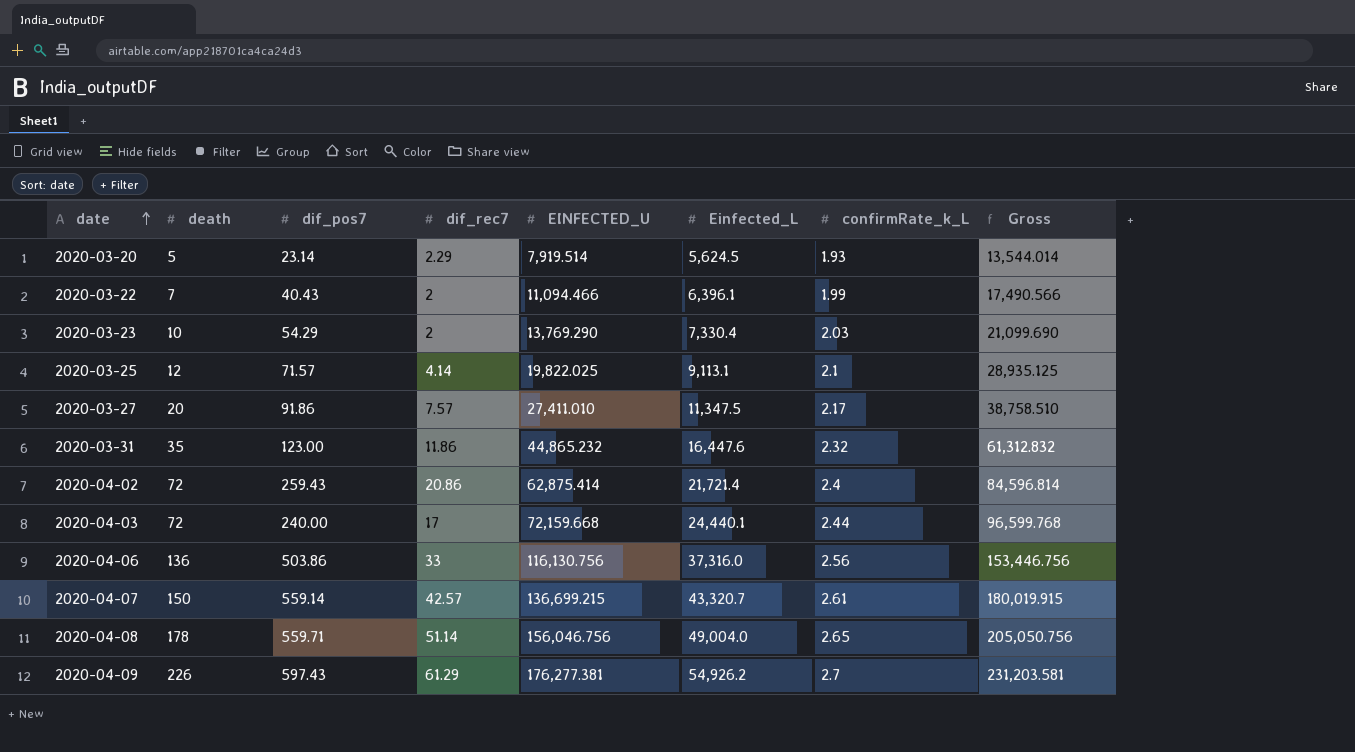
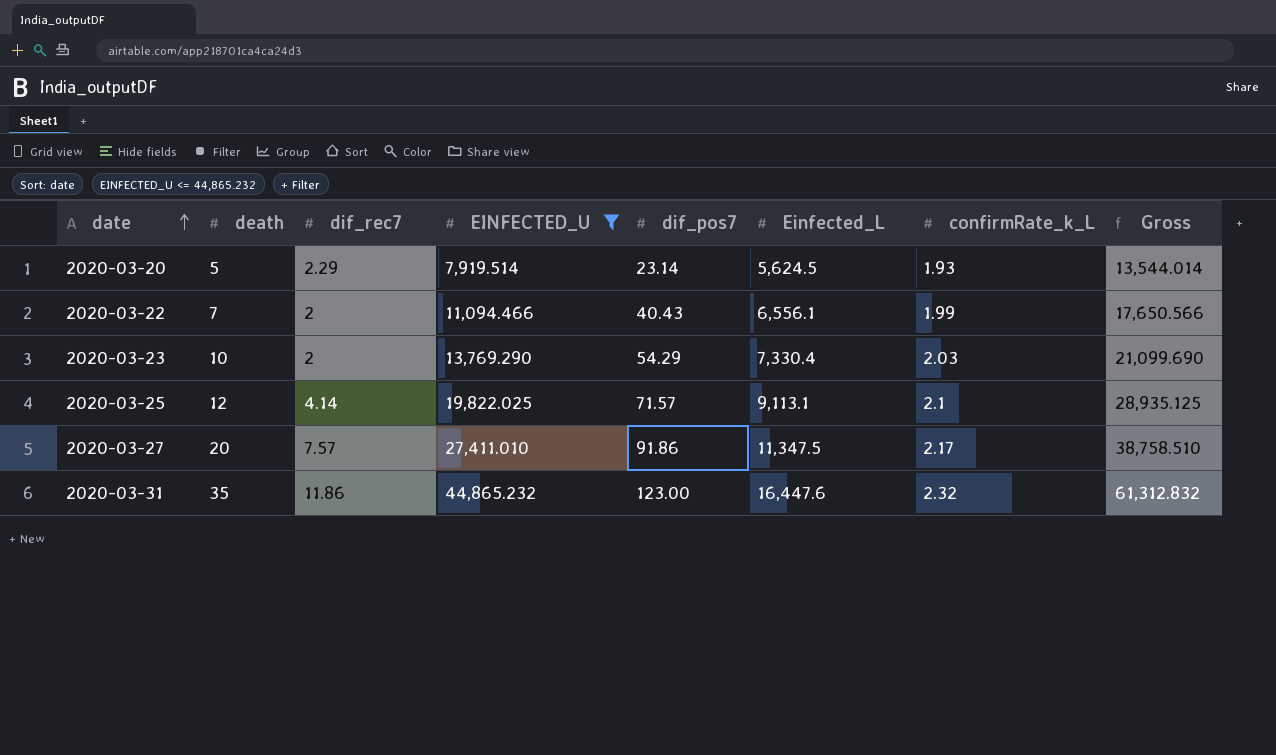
filter: none -> EINFECTED_U <= 44,865.232
column dif_pos7 | position: 3 -> 5
2020-03-22 | Einfected_L: 6,396.1 -> 6,556.1
2020-03-22 | Gross: 17,490.566 -> 17,650.566

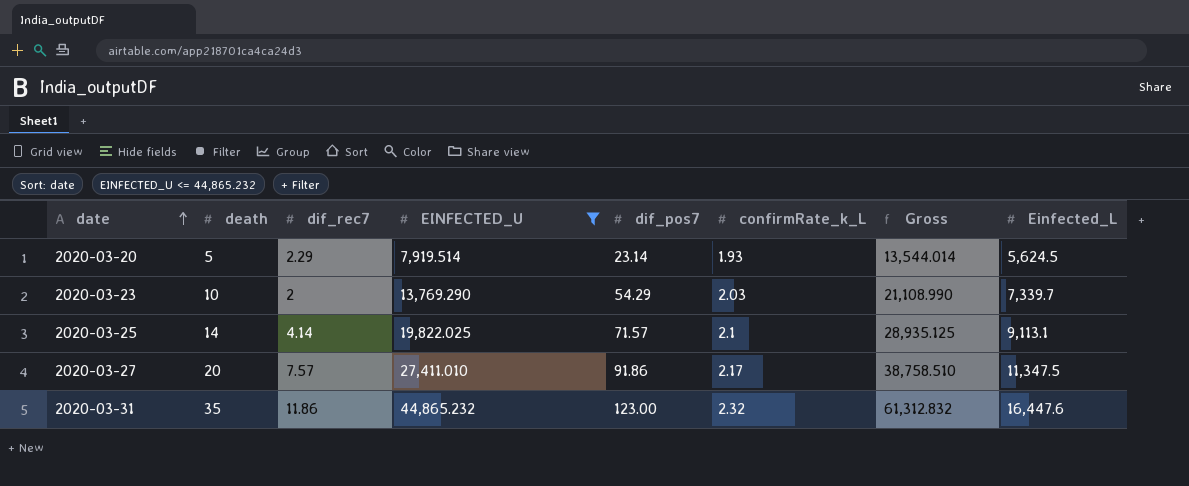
column Einfected_L | position: 6 -> 8
row 2020-03-22: 7 | 2 | 11,094.466 | 40.43 | 6,556.1 | 1.99 | 17,650.566 -> none
2020-03-23 | Gross: 21,099.690 -> 21,108.990
2020-03-23 | Einfected_L: 7,330.4 -> 7,339.7
2020-03-25 | death: 12 -> 14

